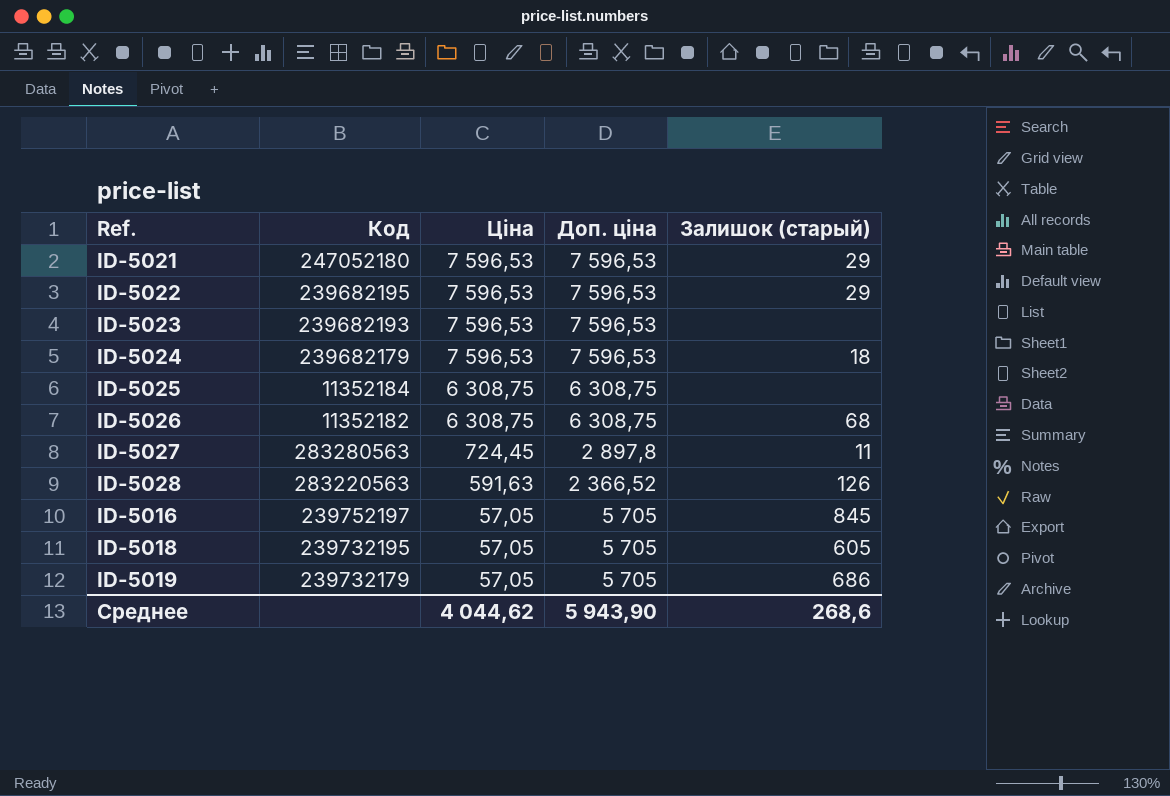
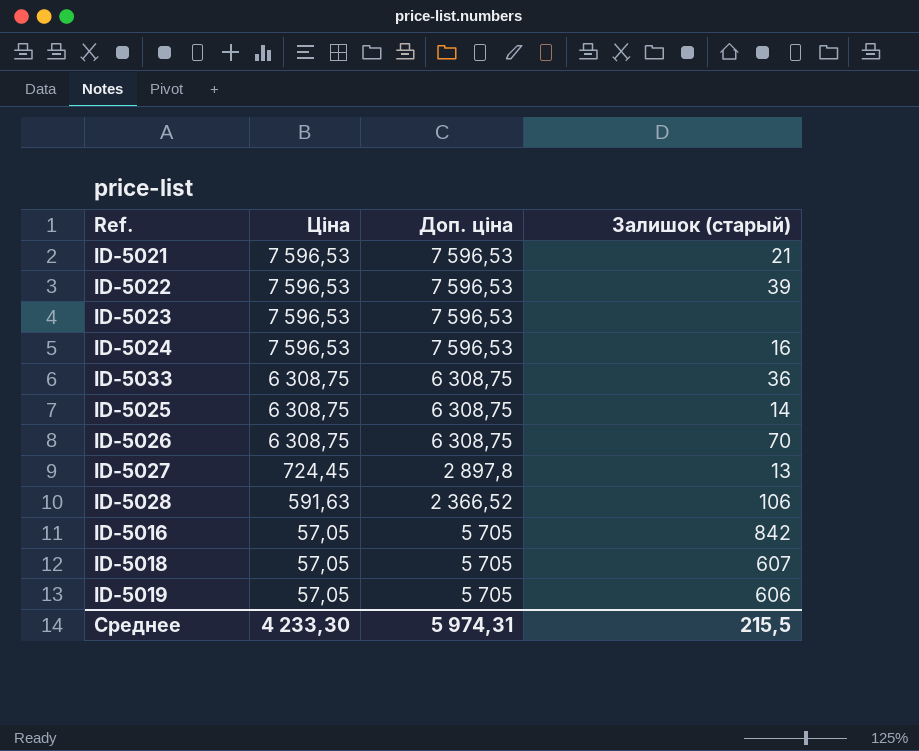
column Код | position: 2 -> none
ID-5021 | Залишок (старый): 29 -> 21
ID-5022 | Залишок (старый): 29 -> 39
ID-5024 | Залишок (старый): 18 -> 16
row ID-5033: none -> 6 308,75 | 6 308,75 | 36
ID-5025 | Залишок (старый): none -> 14
ID-5026 | Залишок (старый): 68 -> 70
ID-5027 | Залишок (старый): 11 -> 13
ID-5028 | Залишок (старый): 126 -> 106
ID-5016 | Залишок (старый): 845 -> 842
ID-5018 | Залишок (старый): 605 -> 607
ID-5019 | Залишок (старый): 686 -> 606
Среднее | Ціна: 4 044,62 -> 4 233,30
Среднее | Доп. ціна: 5 943,90 -> 5 974,31
Среднее | Залишок (старый): 268,6 -> 215,5

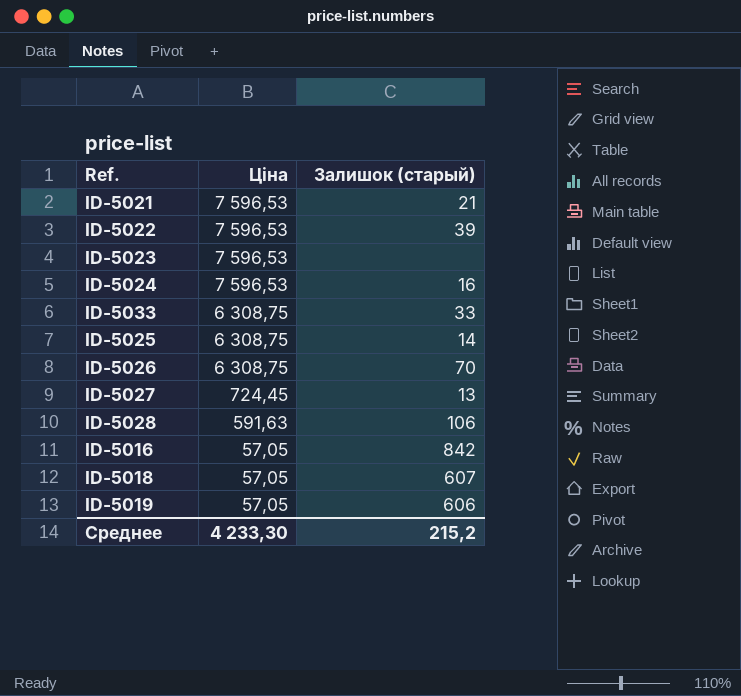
column Доп. ціна | position: 3 -> none
ID-5033 | Залишок (старый): 36 -> 33
Среднее | Залишок (старый): 215,5 -> 215,2

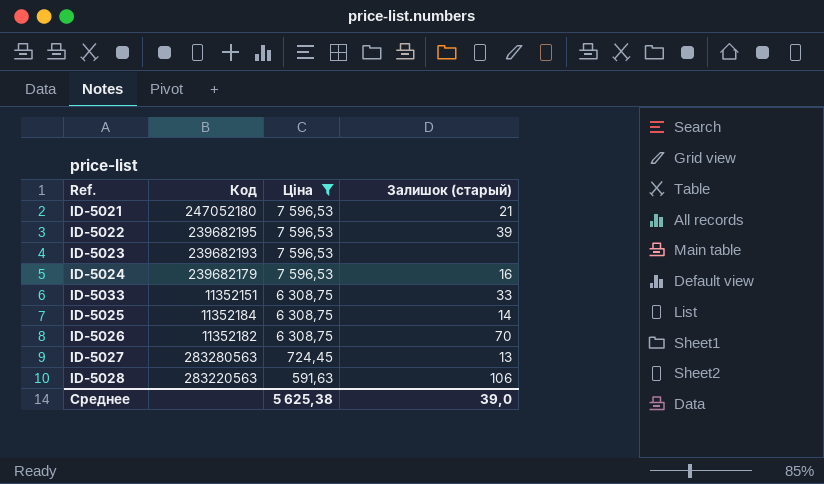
filter: none -> Ціна != 57,05
column Код | position: none -> 2
Среднее | Ціна: 4 233,30 -> 5 625,38
Среднее | Залишок (старый): 215,2 -> 39,0

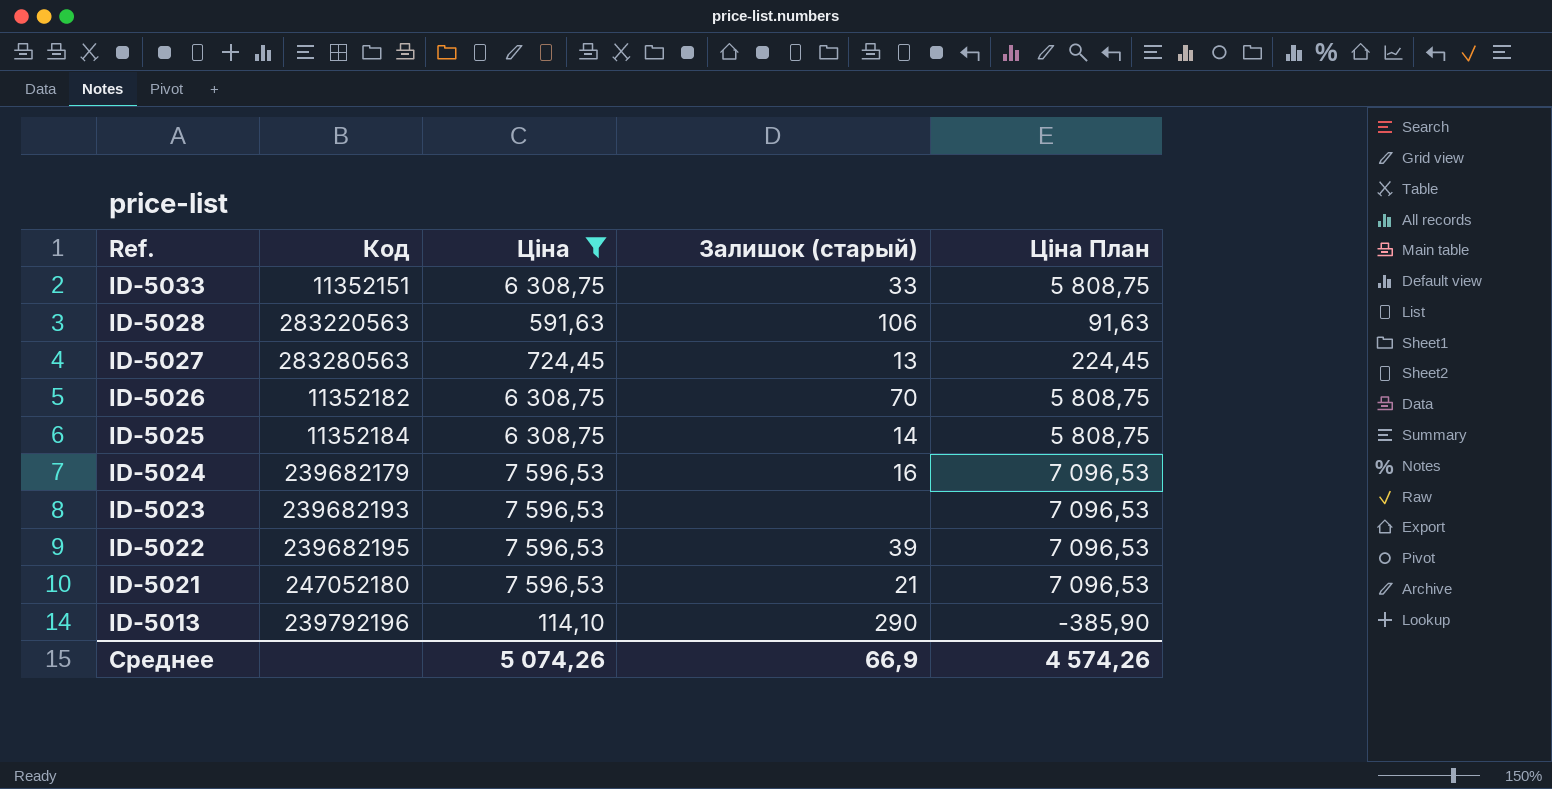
row order: Ціна descending -> Ref. descending
column Ціна План | formula: none -> [Ціна] - 500
row ID-5013: none -> 239792196 | 114,10 | 290 | -385,90
Среднее | Ціна: 5 625,38 -> 5 074,26
Среднее | Залишок (старый): 39,0 -> 66,9

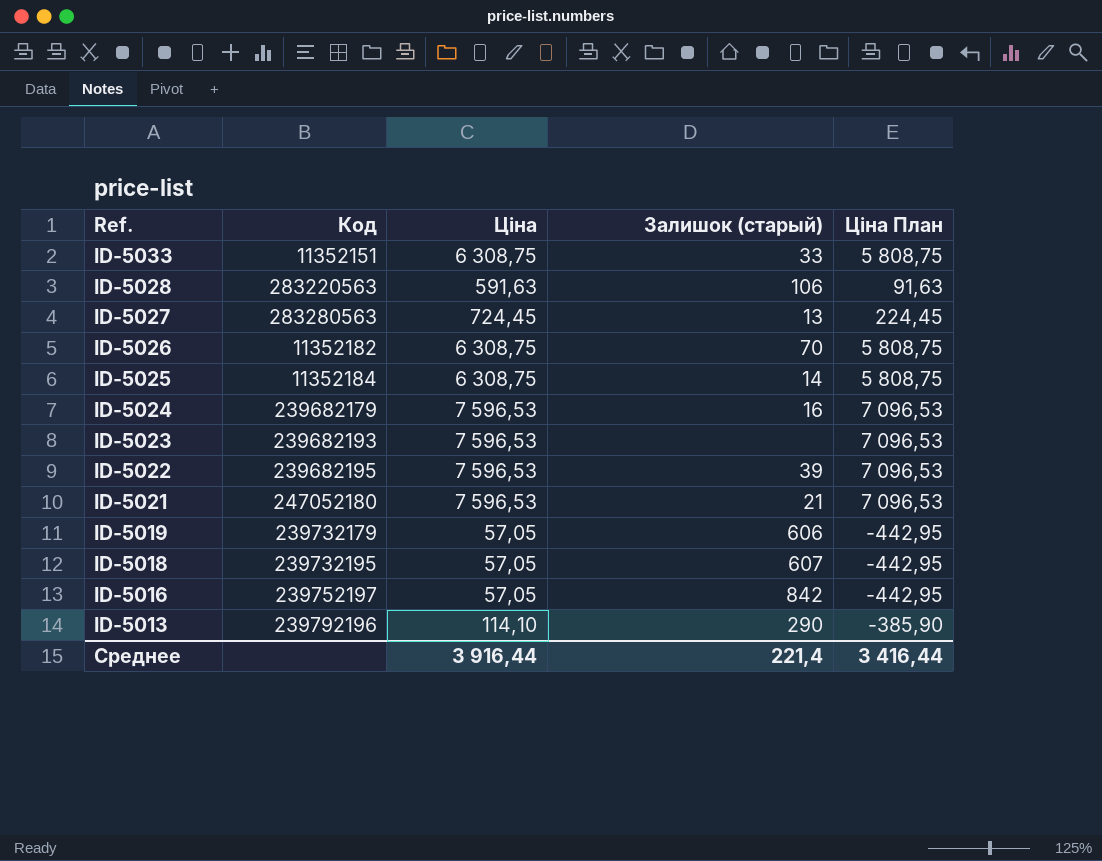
filter: Ціна != 57,05 -> none
Среднее | Ціна: 5 074,26 -> 3 916,44
Среднее | Залишок (старый): 66,9 -> 221,4
Среднее | Ціна План: 4 574,26 -> 3 416,44

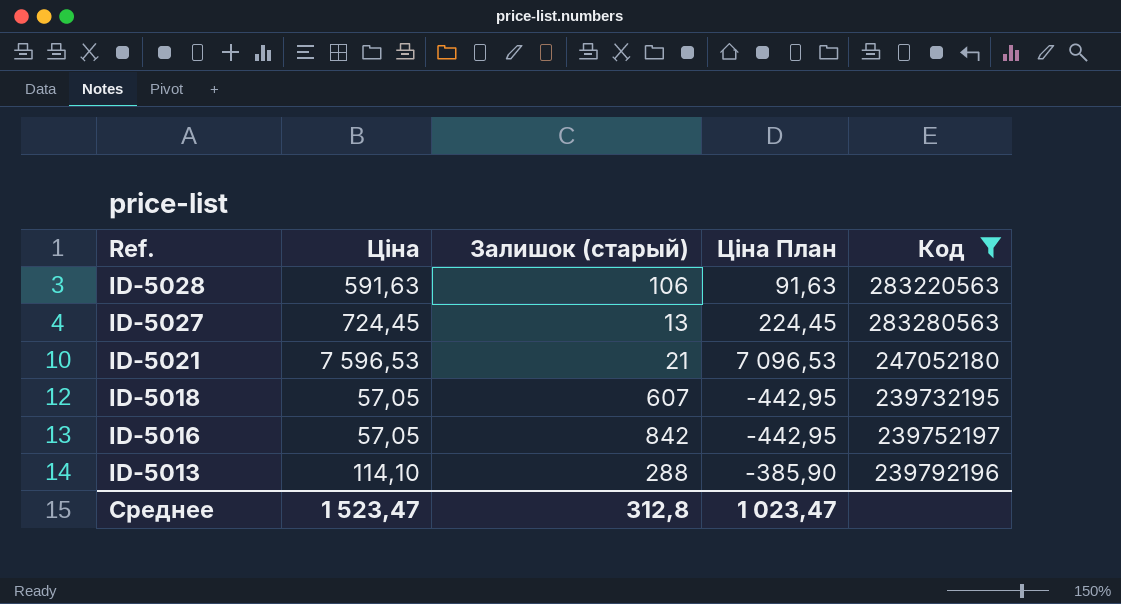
filter: none -> Код >= 239732195
column Код | position: 2 -> 5
ID-5013 | Залишок (старый): 290 -> 288
Среднее | Ціна: 3 916,44 -> 1 523,47
Среднее | Залишок (старый): 221,4 -> 312,8
Среднее | Ціна План: 3 416,44 -> 1 023,47

